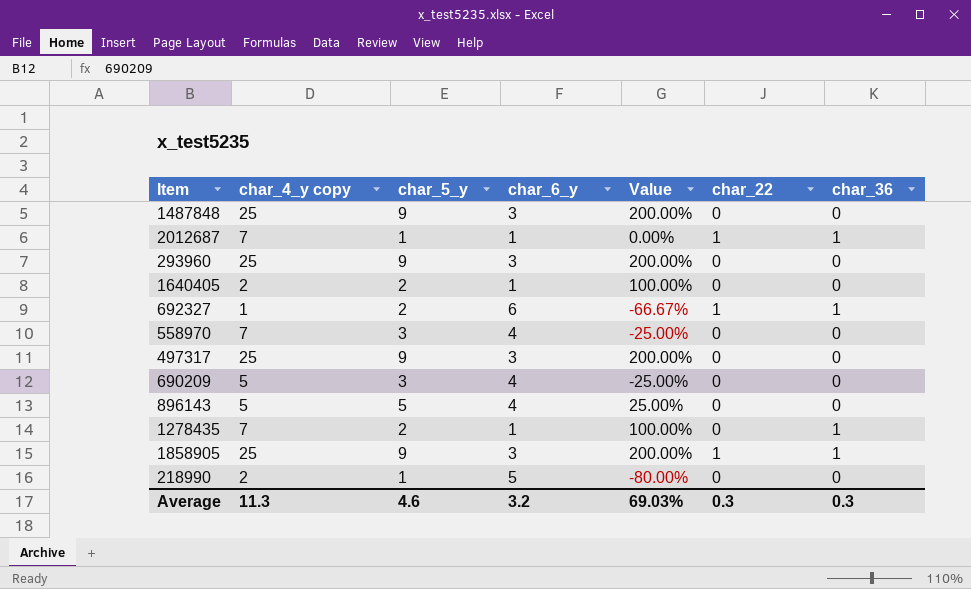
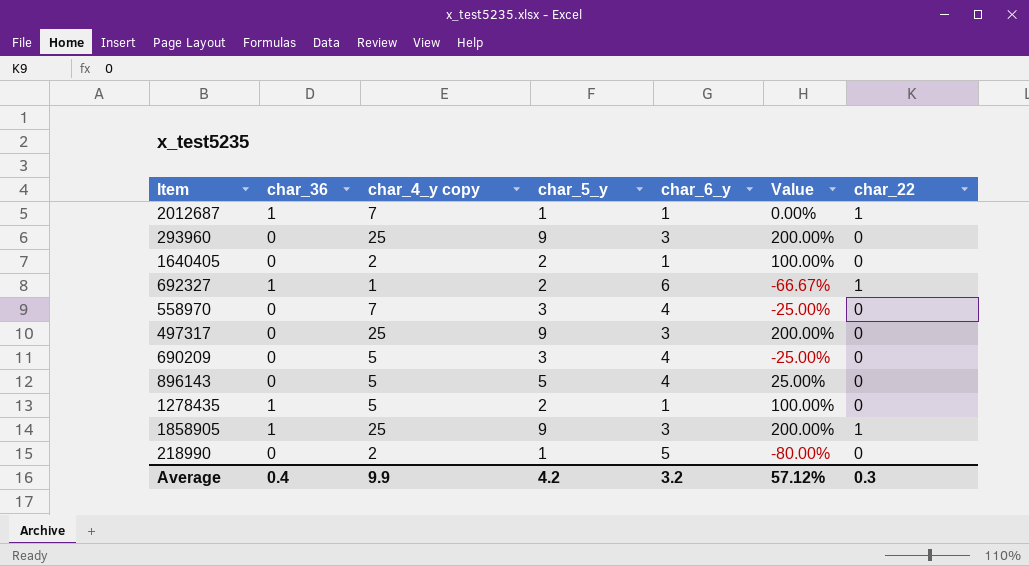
column char_36 | position: 7 -> 2
row 1487848: 25 | 9 | 3 | 200.00% | 0 | 0 -> none
1278435 | char_4_y copy: 7 -> 5
Average | char_36: 0.3 -> 0.4
Average | char_4_y copy: 11.3 -> 9.9
Average | char_5_y: 4.6 -> 4.2
Average | Value: 69.03% -> 57.12%

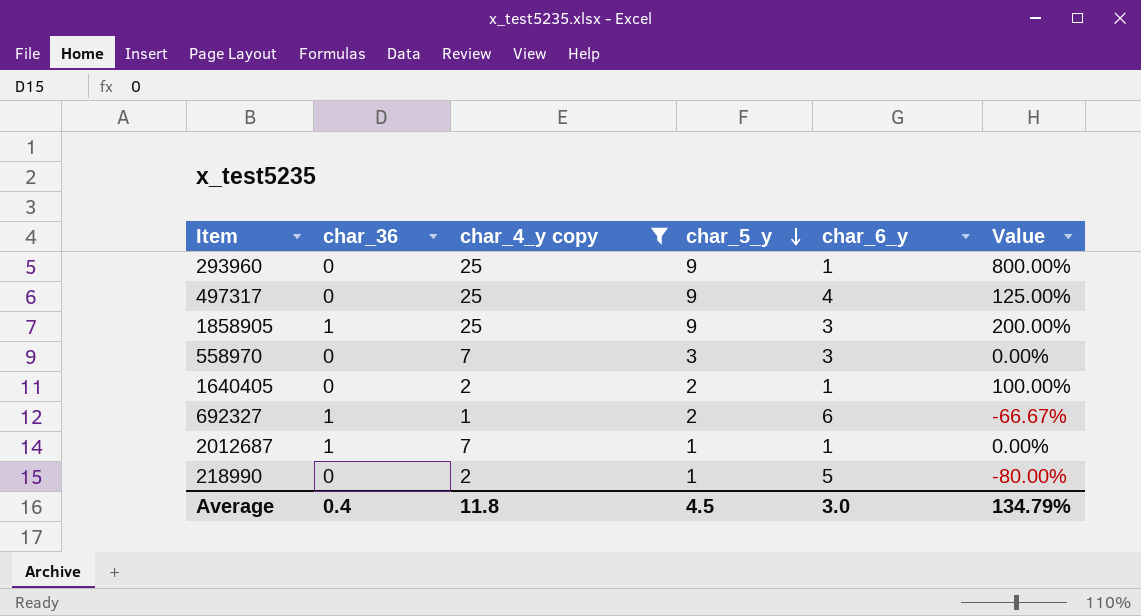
filter: none -> char_4_y copy != 5
row order: none -> char_5_y descending
column char_22 | position: 7 -> none
293960 | char_6_y: 3 -> 1
293960 | Value: 200.00% -> 800.00%
497317 | char_6_y: 3 -> 4
497317 | Value: 200.00% -> 125.00%
558970 | char_6_y: 4 -> 3
558970 | Value: -25.00% -> 0.00%
Average | char_4_y copy: 9.9 -> 11.8
Average | char_5_y: 4.2 -> 4.5
Average | char_6_y: 3.2 -> 3.0
Average | Value: 57.12% -> 134.79%

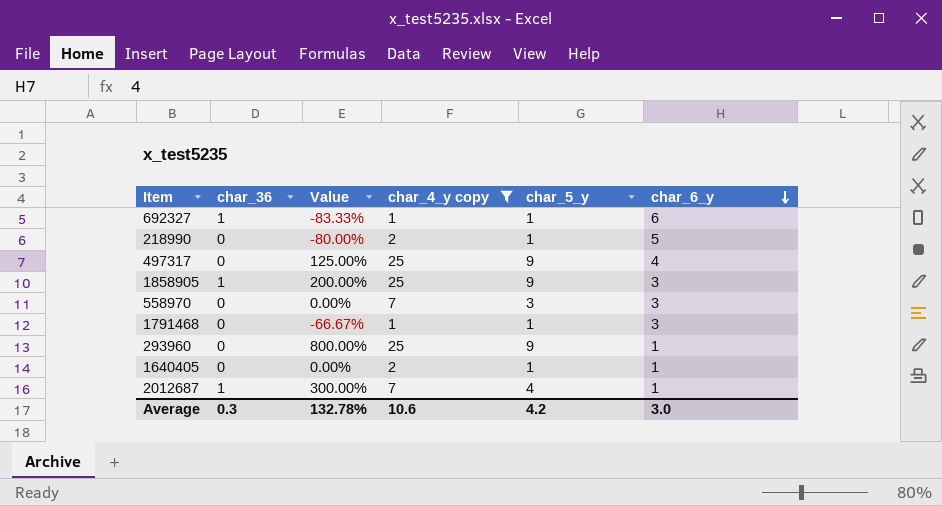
row order: char_5_y descending -> char_6_y descending
column Value | position: 6 -> 3
692327 | Value: -66.67% -> -83.33%
692327 | char_5_y: 2 -> 1
row 1791468: none -> 0 | -66.67% | 1 | 1 | 3
1640405 | Value: 100.00% -> 0.00%
1640405 | char_5_y: 2 -> 1
2012687 | Value: 0.00% -> 300.00%
2012687 | char_5_y: 1 -> 4
Average | char_36: 0.4 -> 0.3
Average | Value: 134.79% -> 132.78%
Average | char_4_y copy: 11.8 -> 10.6
Average | char_5_y: 4.5 -> 4.2

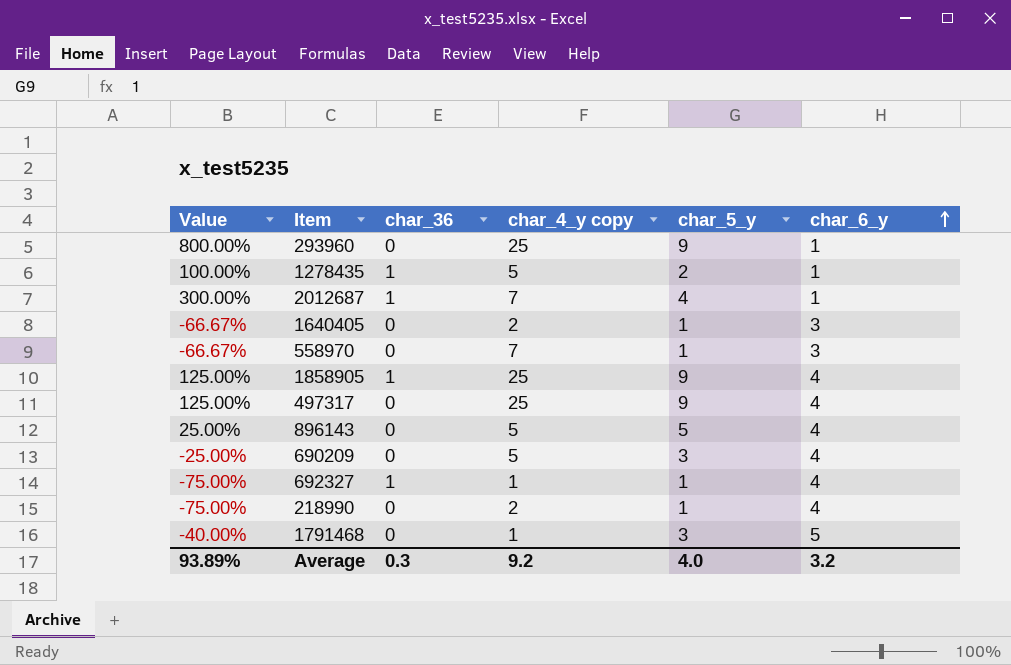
filter: char_4_y copy != 5 -> none
row order: char_6_y descending -> char_6_y ascending
column Value | position: 3 -> 1
1640405 | Value: 0.00% -> -66.67%
1640405 | char_6_y: 1 -> 3
558970 | Value: 0.00% -> -66.67%
558970 | char_5_y: 3 -> 1
1858905 | Value: 200.00% -> 125.00%
1858905 | char_6_y: 3 -> 4
692327 | Value: -83.33% -> -75.00%
692327 | char_6_y: 6 -> 4
218990 | Value: -80.00% -> -75.00%
218990 | char_6_y: 5 -> 4
1791468 | Value: -66.67% -> -40.00%
1791468 | char_5_y: 1 -> 3
1791468 | char_6_y: 3 -> 5
Average | Value: 132.78% -> 93.89%
Average | char_4_y copy: 10.6 -> 9.2
Average | char_5_y: 4.2 -> 4.0
Average | char_6_y: 3.0 -> 3.2

